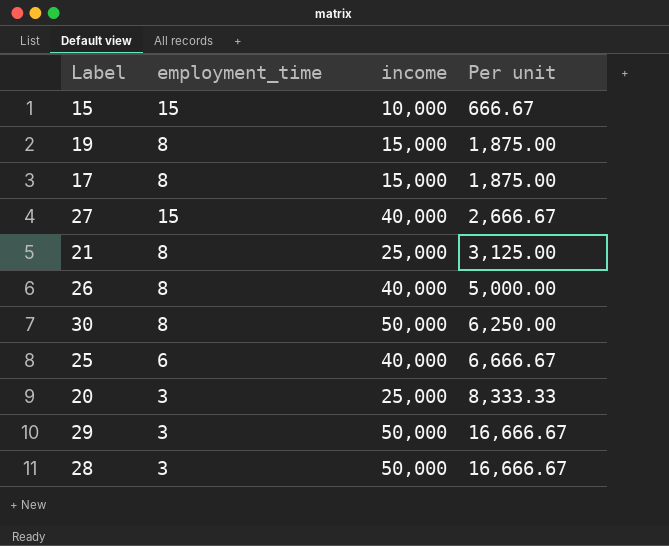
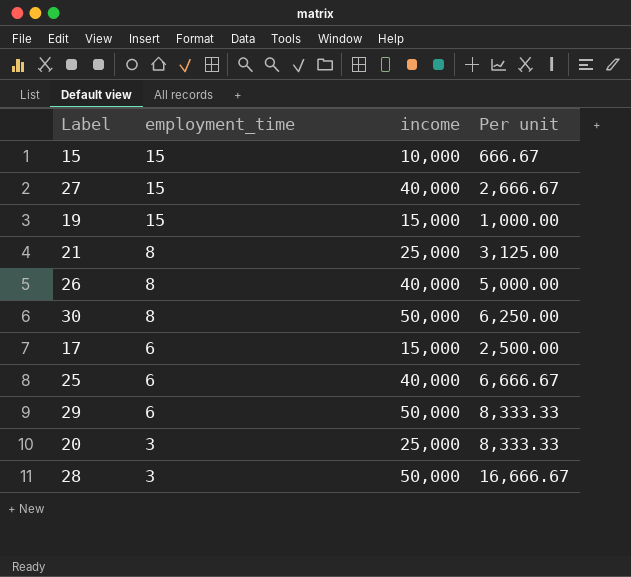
row order: Per unit ascending -> employment_time descending
19 | employment_time: 8 -> 15
19 | Per unit: 1,875.00 -> 1,000.00
17 | employment_time: 8 -> 6
17 | Per unit: 1,875.00 -> 2,500.00
29 | employment_time: 3 -> 6
29 | Per unit: 16,666.67 -> 8,333.33

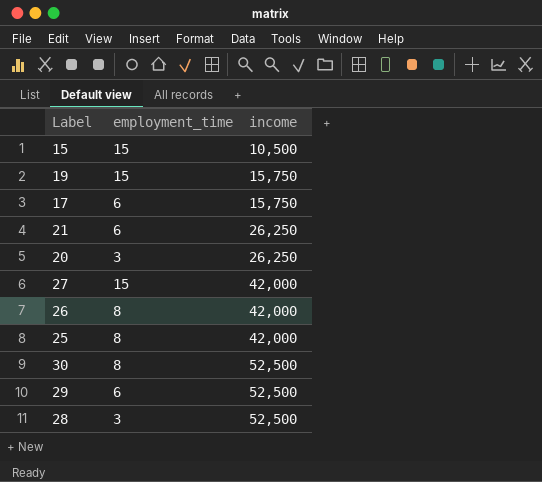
row order: employment_time descending -> income ascending
column Per unit | formula: [income] / [employment_time] -> none
15 | income: 10,000 -> 10,500
19 | income: 15,000 -> 15,750
17 | income: 15,000 -> 15,750
21 | employment_time: 8 -> 6
21 | income: 25,000 -> 26,250
20 | income: 25,000 -> 26,250
27 | income: 40,000 -> 42,000
26 | income: 40,000 -> 42,000
25 | employment_time: 6 -> 8
25 | income: 40,000 -> 42,000
30 | income: 50,000 -> 52,500
29 | income: 50,000 -> 52,500
28 | income: 50,000 -> 52,500

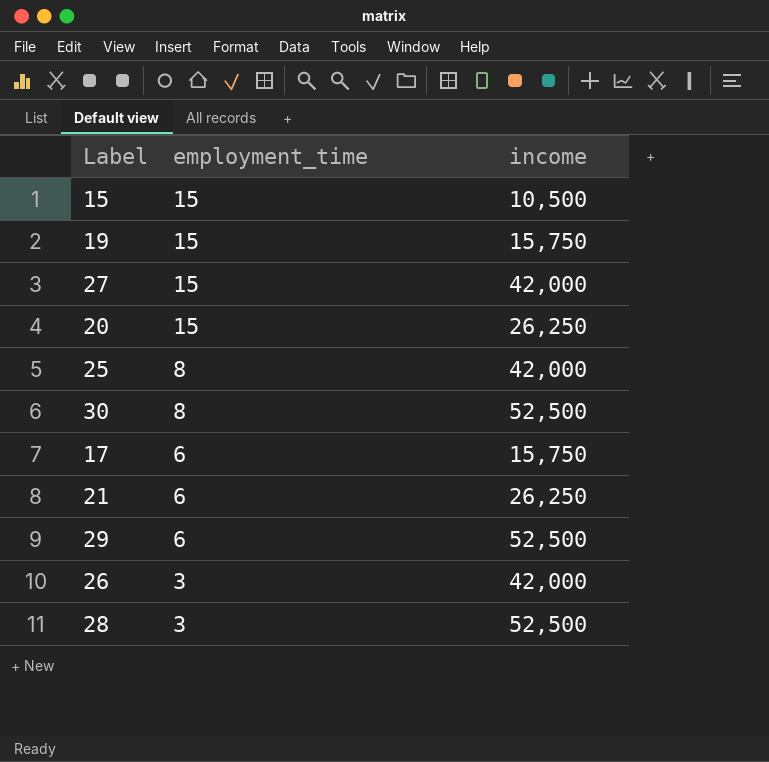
row order: income ascending -> employment_time descending
20 | employment_time: 3 -> 15
26 | employment_time: 8 -> 3

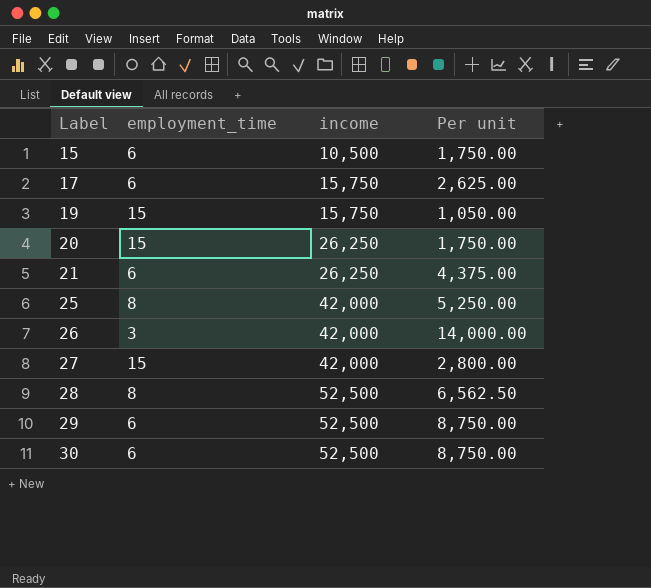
row order: employment_time descending -> Label ascending
column Per unit | formula: none -> [income] / [employment_time]
15 | employment_time: 15 -> 6
28 | employment_time: 3 -> 8
30 | employment_time: 8 -> 6

